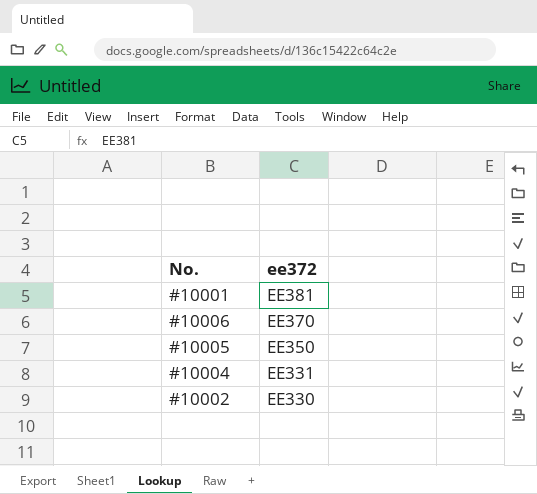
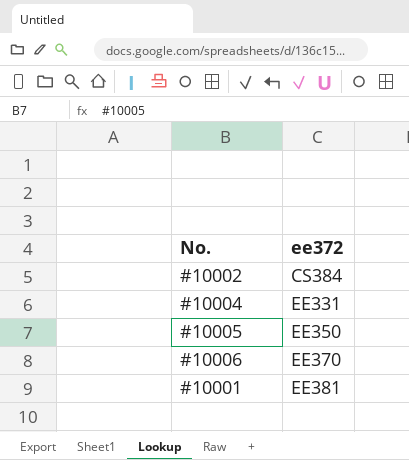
row order: ee372 descending -> ee372 ascending
#10002 | ee372: EE330 -> CS384

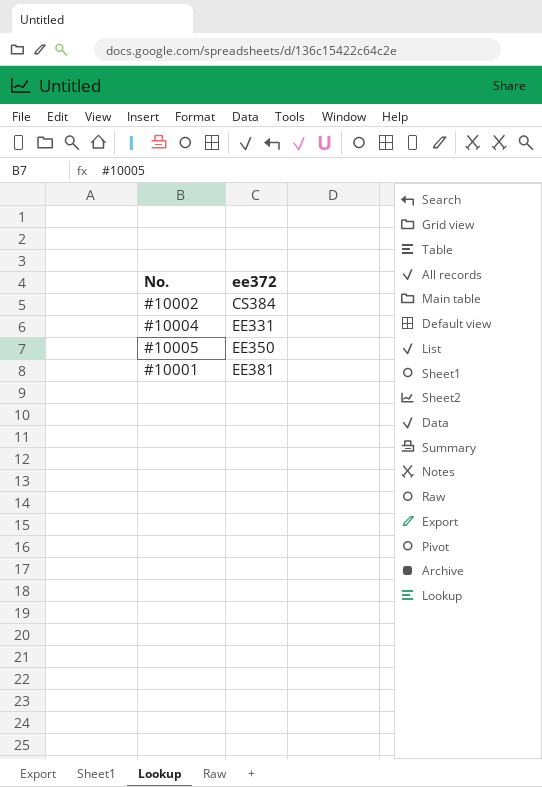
row #10006: EE370 -> none

